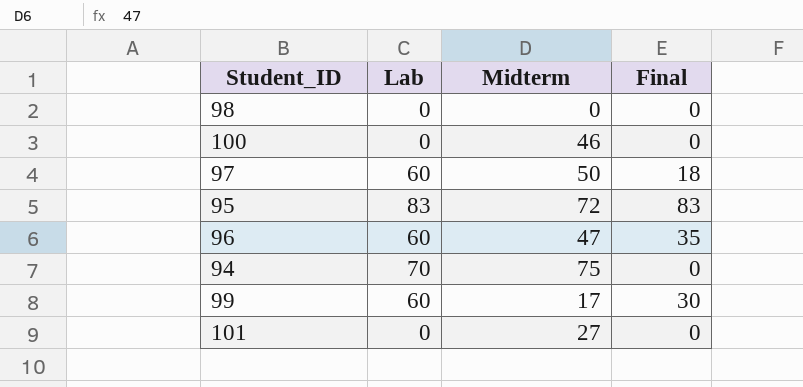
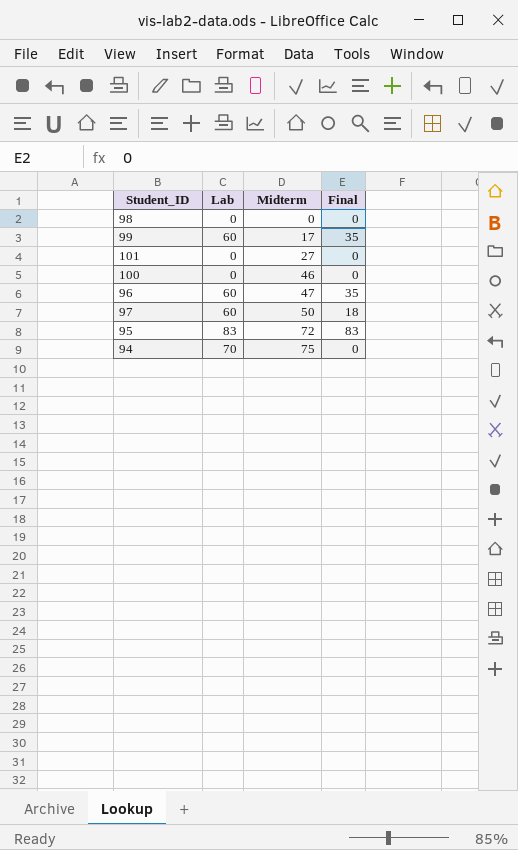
row order: none -> Midterm ascending
99 | Final: 30 -> 35

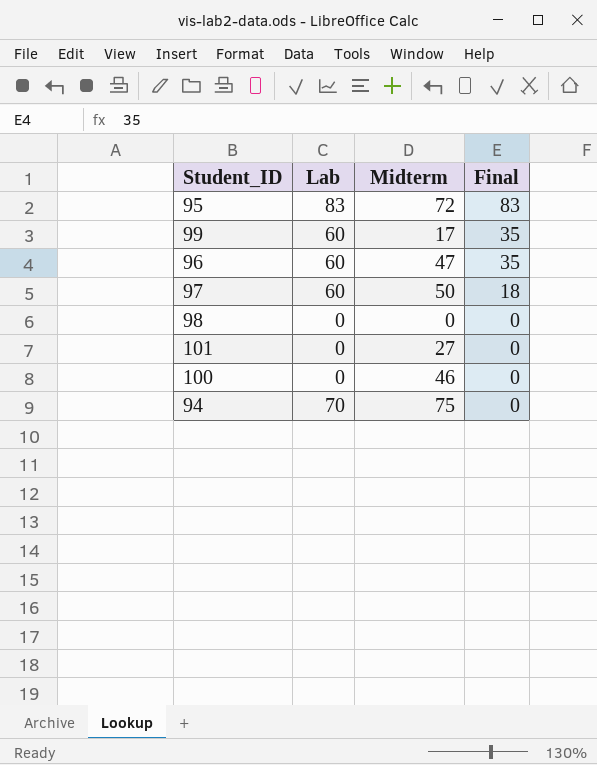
row order: Midterm ascending -> Final descending

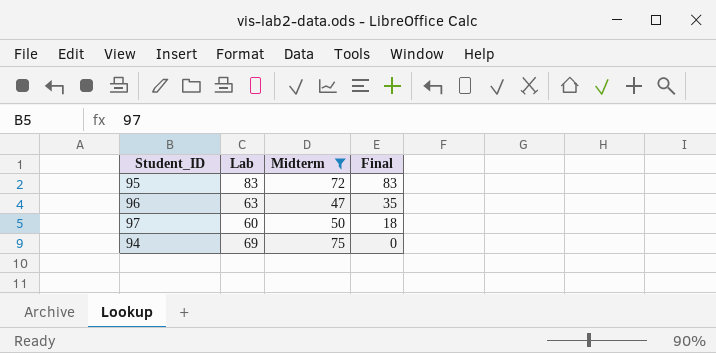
filter: none -> Midterm >= 47
96 | Lab: 60 -> 63
94 | Lab: 70 -> 69

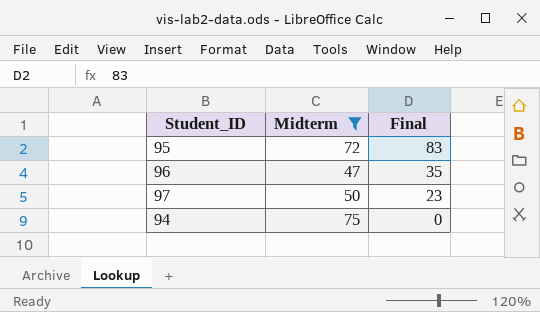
column Lab | position: 2 -> none
97 | Final: 18 -> 23

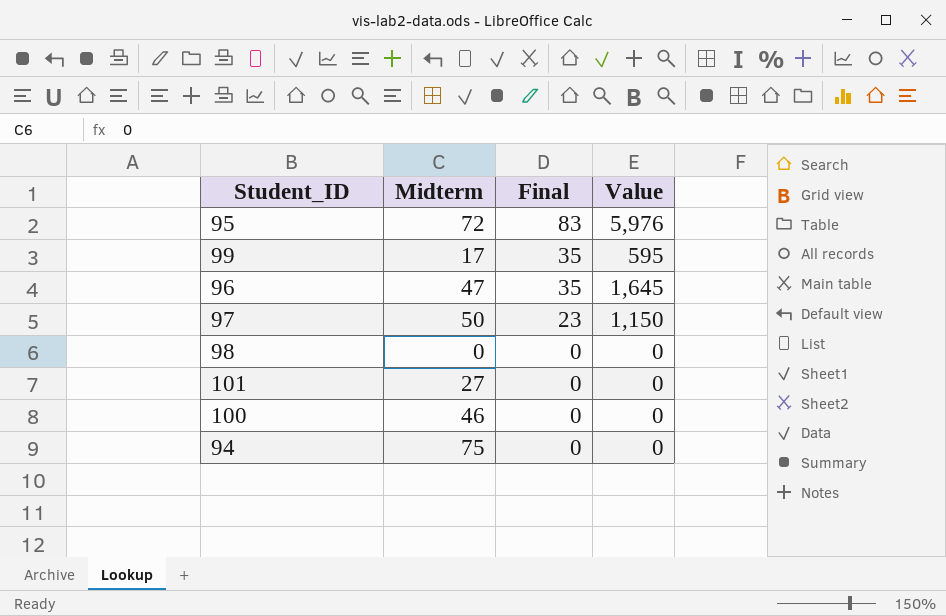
filter: Midterm >= 47 -> none
column Value | formula: none -> [Midterm] * [Final]

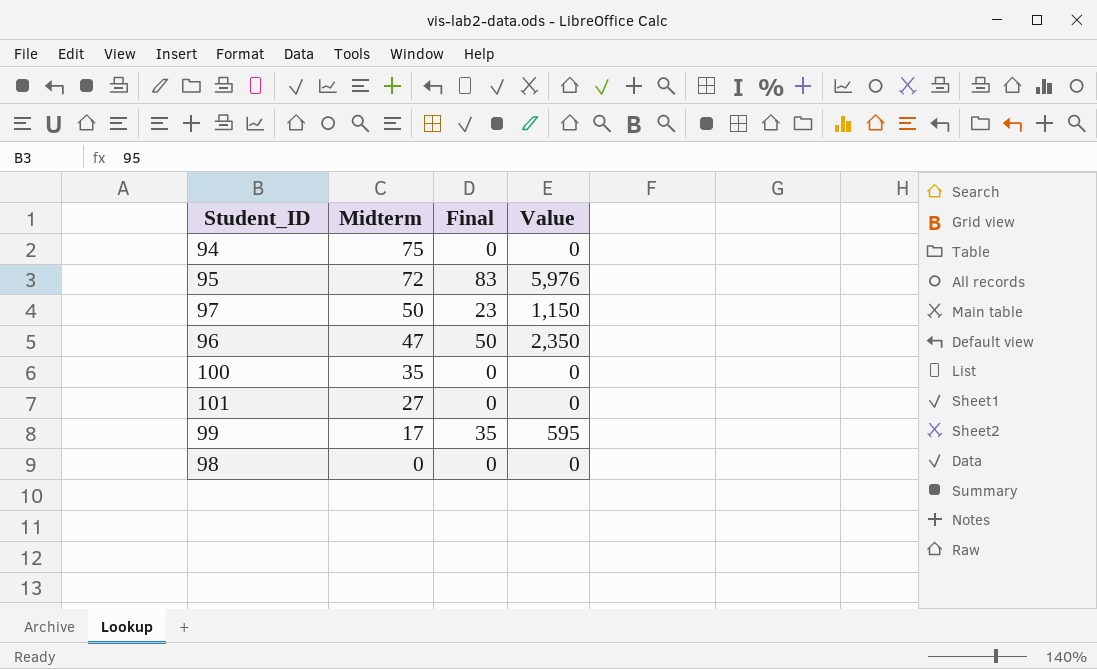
row order: Final descending -> Midterm descending
96 | Final: 35 -> 50
96 | Value: 1,645 -> 2,350
100 | Midterm: 46 -> 35

